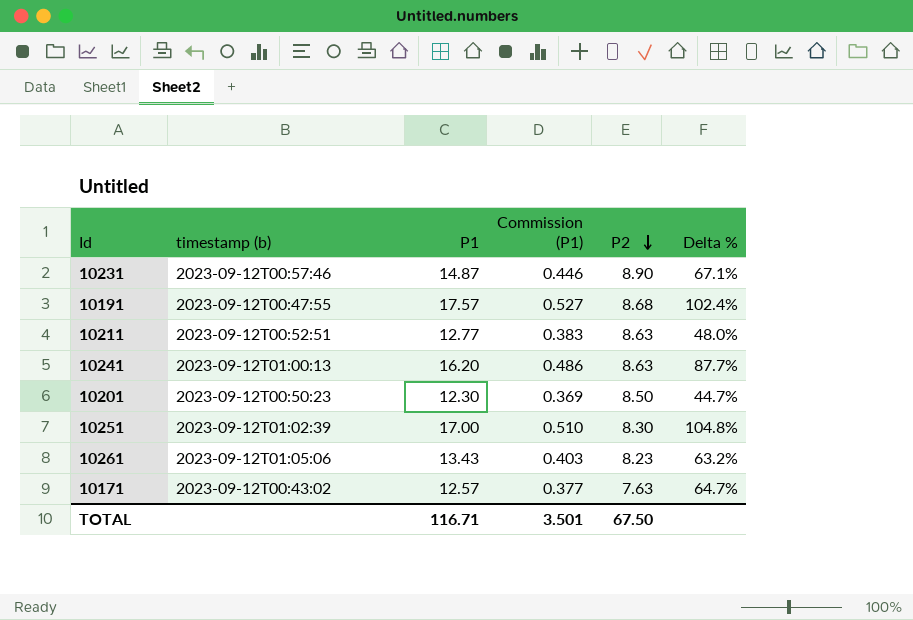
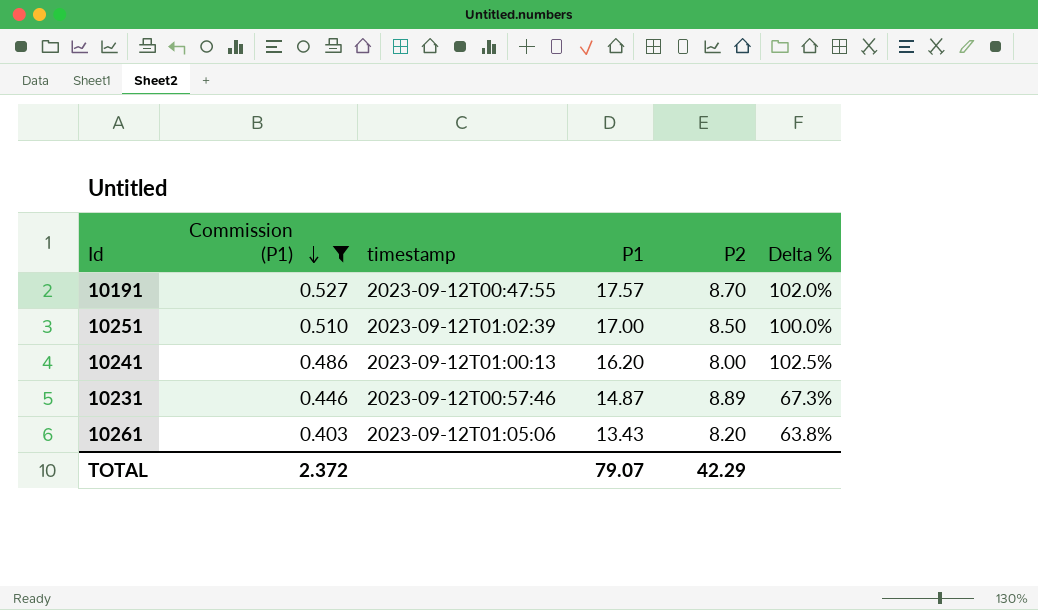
filter: none -> Commission (P1) >= 0.403
row order: P2 descending -> Commission (P1) descending
column Commission (P1) | position: 4 -> 2
column name: timestamp (b) -> timestamp
10191 | P2: 8.68 -> 8.70
10191 | Delta %: 102.4% -> 102.0%
10251 | P2: 8.30 -> 8.50
10251 | Delta %: 104.8% -> 100.0%
10241 | P2: 8.63 -> 8.00
10241 | Delta %: 87.7% -> 102.5%
10231 | P2: 8.90 -> 8.89
10231 | Delta %: 67.1% -> 67.3%
10261 | P2: 8.23 -> 8.20
10261 | Delta %: 63.2% -> 63.8%
TOTAL | Commission (P1): 3.501 -> 2.372
TOTAL | P1: 116.71 -> 79.07
TOTAL | P2: 67.50 -> 42.29

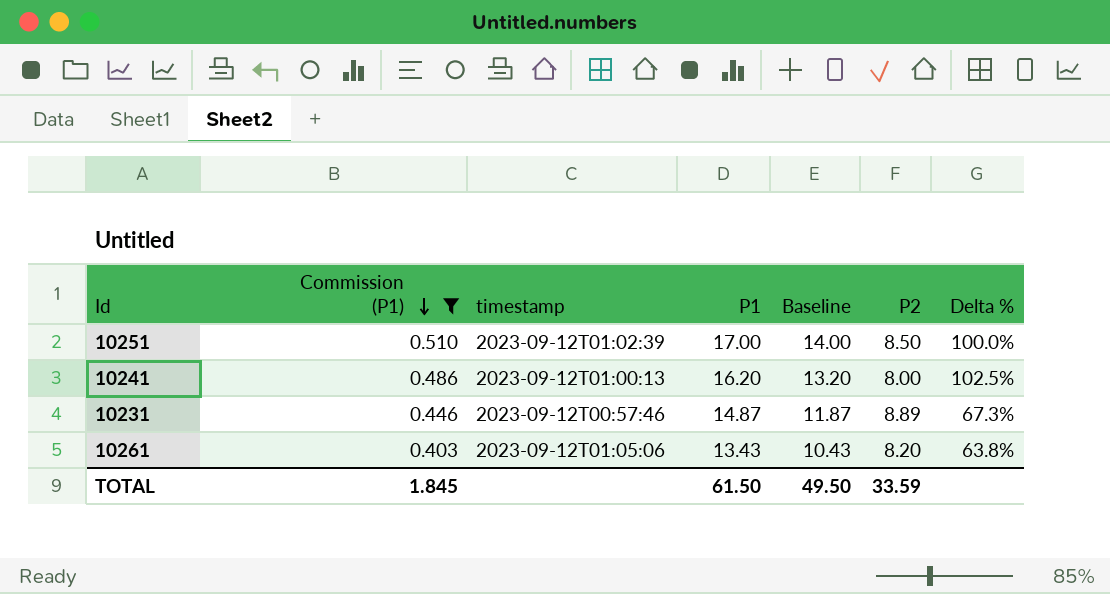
column Baseline | formula: none -> [P1] - 3
row 10191: 0.527 | 2023-09-12T00:47:55 | 17.57 | 8.70 | 102.0% -> none
TOTAL | Commission (P1): 2.372 -> 1.845
TOTAL | P1: 79.07 -> 61.50
TOTAL | P2: 42.29 -> 33.59

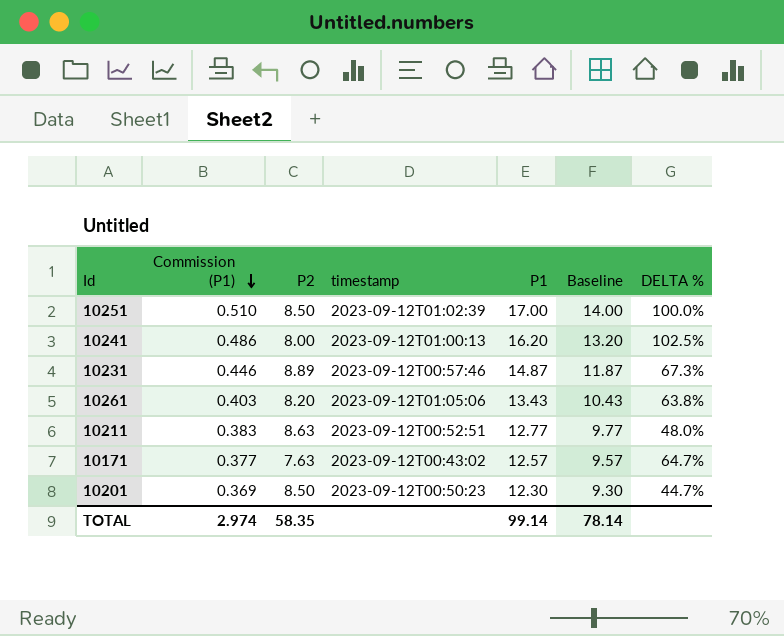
filter: Commission (P1) >= 0.403 -> none
column P2 | position: 6 -> 3
column name: Delta % -> DELTA %
TOTAL | Commission (P1): 1.845 -> 2.974
TOTAL | P2: 33.59 -> 58.35
TOTAL | P1: 61.50 -> 99.14
TOTAL | Baseline: 49.50 -> 78.14

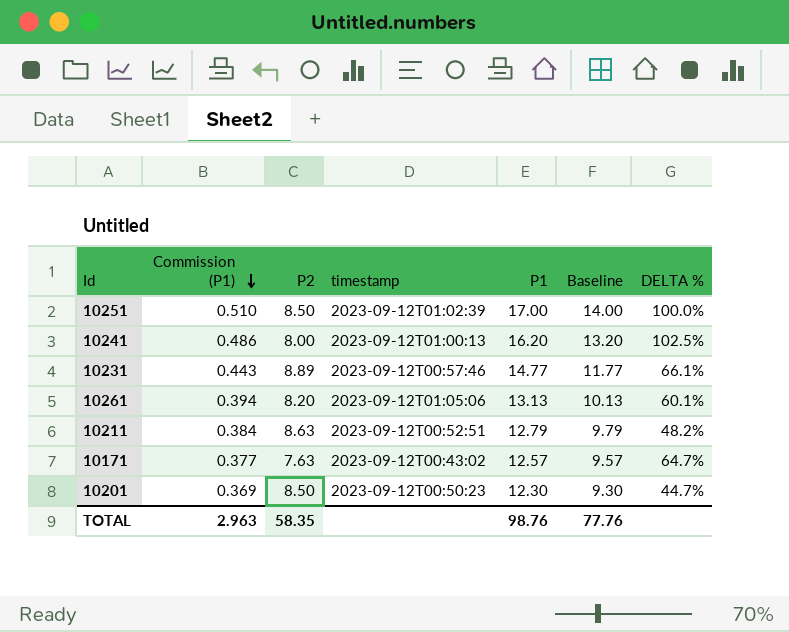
10231 | Commission (P1): 0.446 -> 0.443
10231 | P1: 14.87 -> 14.77
10231 | Baseline: 11.87 -> 11.77
10231 | DELTA %: 67.3% -> 66.1%
10261 | Commission (P1): 0.403 -> 0.394
10261 | P1: 13.43 -> 13.13
10261 | Baseline: 10.43 -> 10.13
10261 | DELTA %: 63.8% -> 60.1%
10211 | Commission (P1): 0.383 -> 0.384
10211 | P1: 12.77 -> 12.79
10211 | Baseline: 9.77 -> 9.79
10211 | DELTA %: 48.0% -> 48.2%
TOTAL | Commission (P1): 2.974 -> 2.963
TOTAL | P1: 99.14 -> 98.76
TOTAL | Baseline: 78.14 -> 77.76

